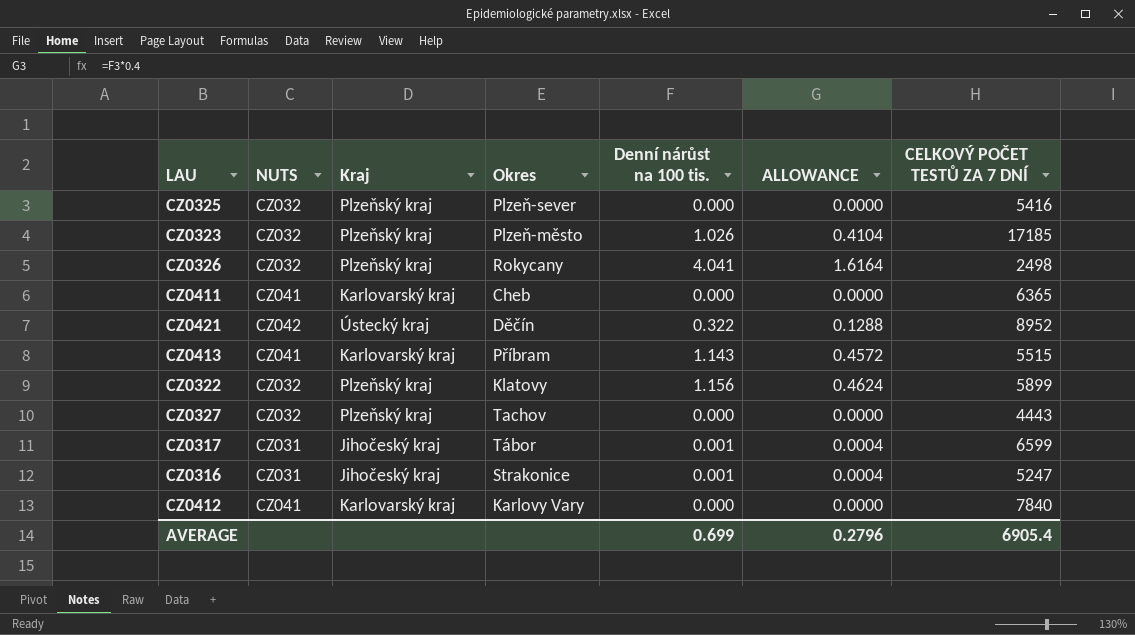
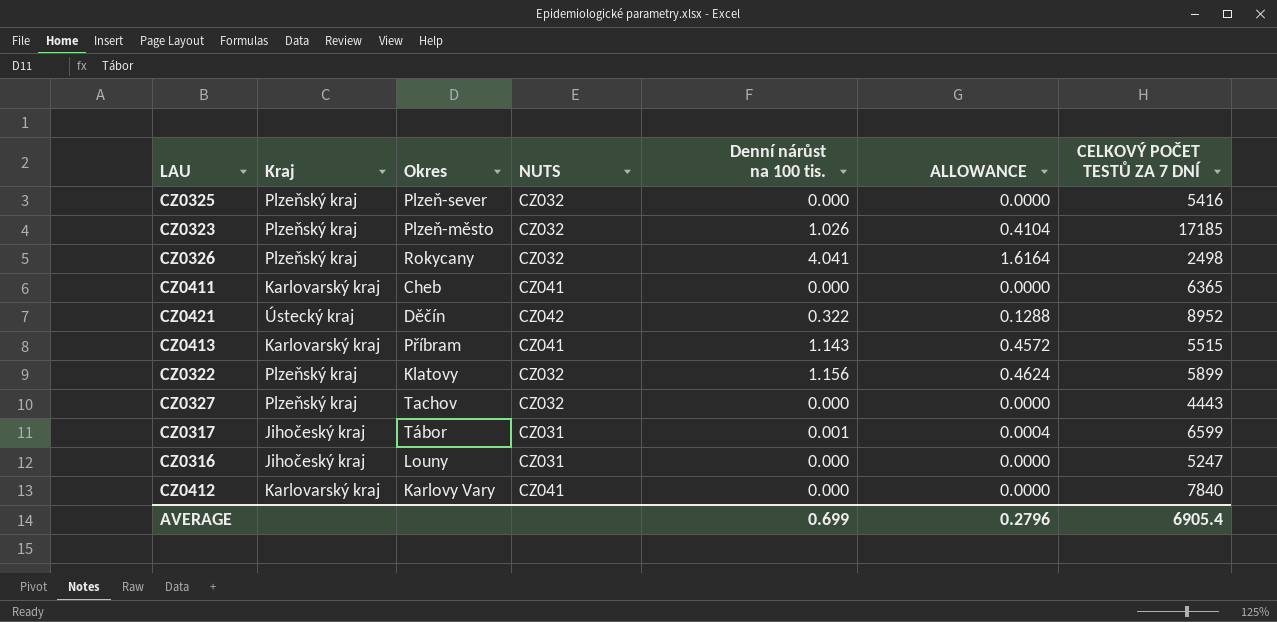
column NUTS | position: 2 -> 4
CZ0316 | Okres: Strakonice -> Louny
CZ0316 | Denní nárůst na 100 tis.: 0.001 -> 0.000
CZ0316 | ALLOWANCE: 0.0004 -> 0.0000

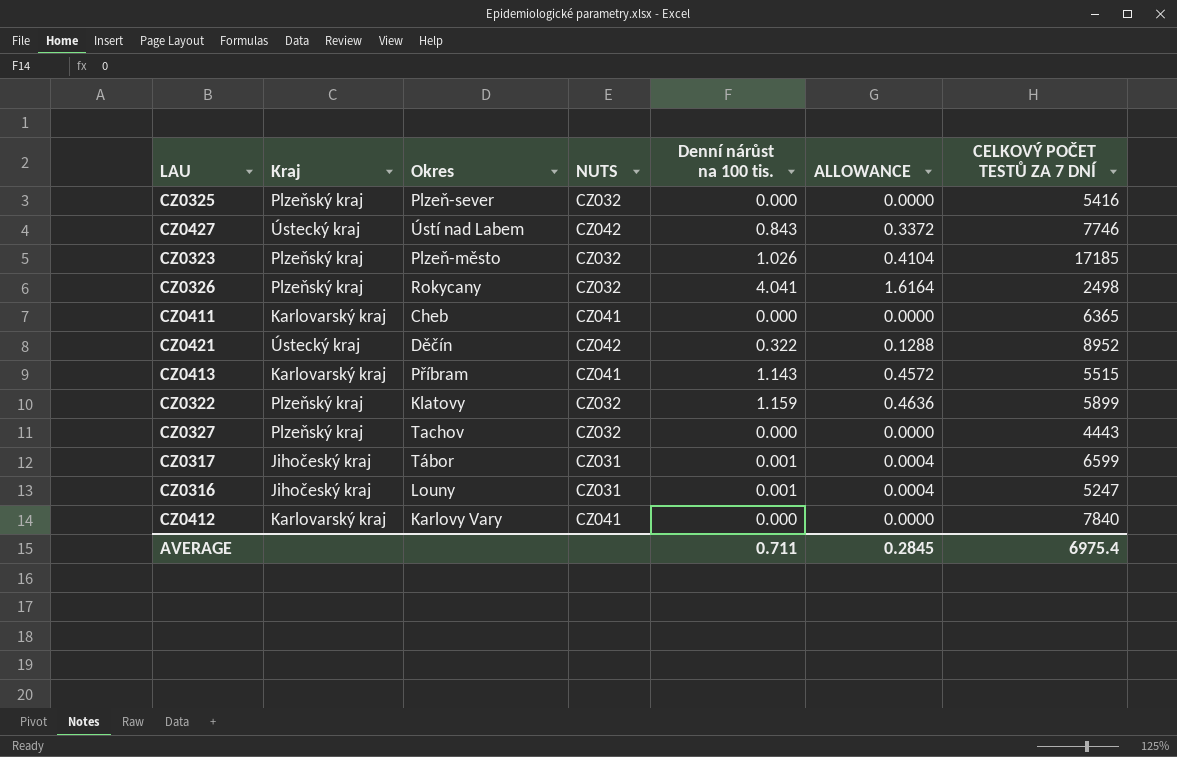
row CZ0427: none -> Ústecký kraj | Ústí nad Labem | CZ042 | 0.843 | 0.3372 | 7746
CZ0322 | Denní nárůst na 100 tis.: 1.156 -> 1.159
CZ0322 | ALLOWANCE: 0.4624 -> 0.4636
CZ0316 | Denní nárůst na 100 tis.: 0.000 -> 0.001
CZ0316 | ALLOWANCE: 0.0000 -> 0.0004
AVERAGE | Denní nárůst na 100 tis.: 0.699 -> 0.711
AVERAGE | ALLOWANCE: 0.2796 -> 0.2845
AVERAGE | CELKOVÝ POČET TESTŮ ZA 7 DNÍ: 6905.4 -> 6975.4

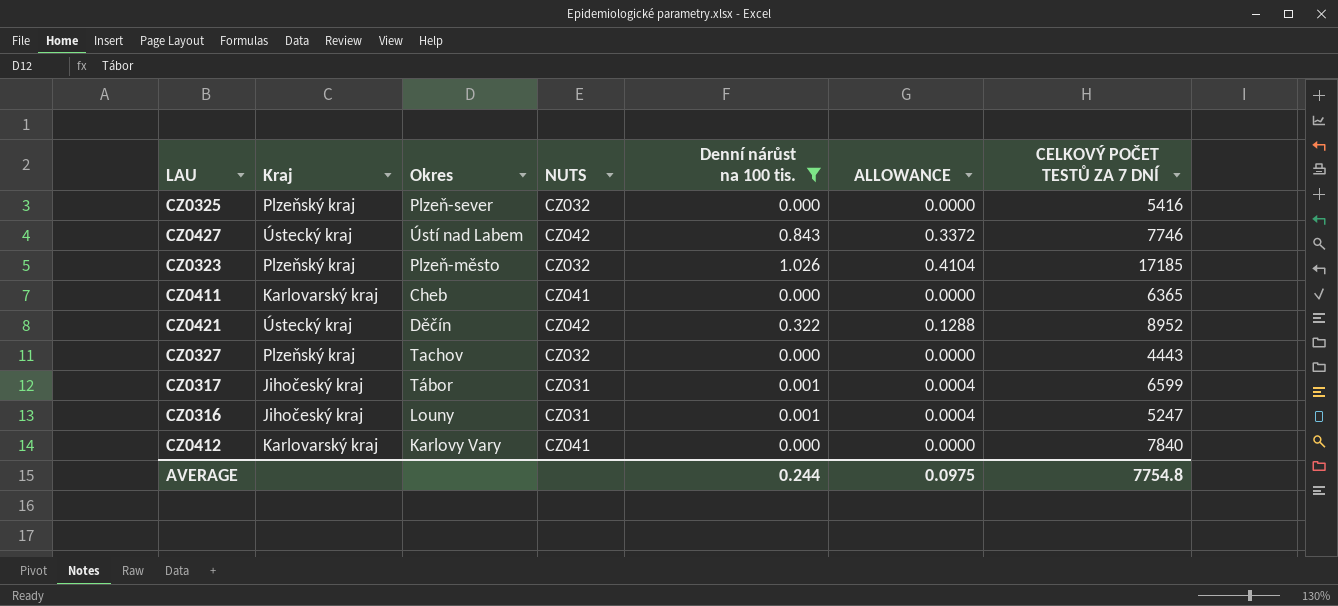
filter: none -> Denní nárůst na 100 tis. <= 1.026
AVERAGE | Denní nárůst na 100 tis.: 0.711 -> 0.244
AVERAGE | ALLOWANCE: 0.2845 -> 0.0975
AVERAGE | CELKOVÝ POČET TESTŮ ZA 7 DNÍ: 6975.4 -> 7754.8

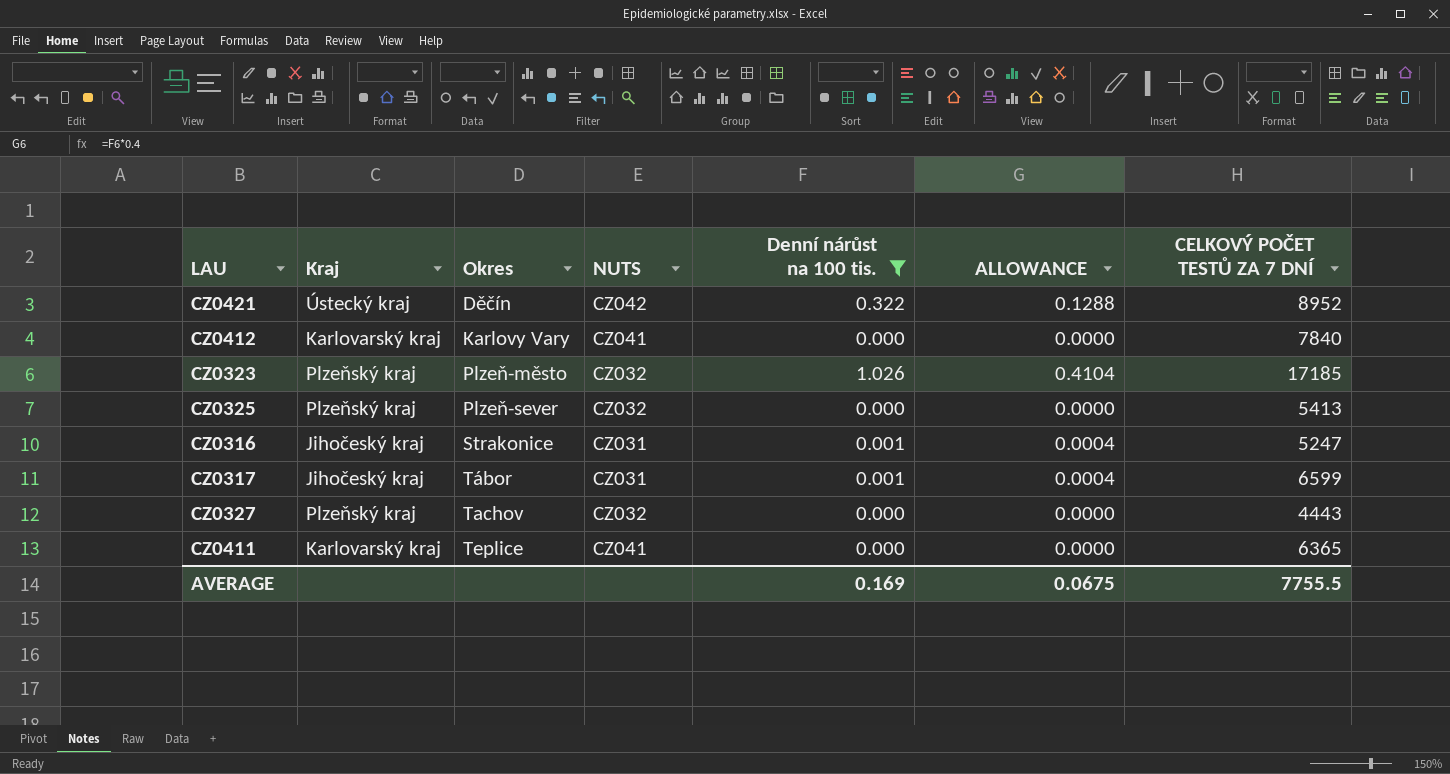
row order: none -> Okres ascending
row CZ0427: Ústecký kraj | Ústí nad Labem | CZ042 | 0.843 | 0.3372 | 7746 -> none
CZ0325 | CELKOVÝ POČET TESTŮ ZA 7 DNÍ: 5416 -> 5413
CZ0316 | Okres: Louny -> Strakonice
CZ0411 | Okres: Cheb -> Teplice
AVERAGE | Denní nárůst na 100 tis.: 0.244 -> 0.169
AVERAGE | ALLOWANCE: 0.0975 -> 0.0675
AVERAGE | CELKOVÝ POČET TESTŮ ZA 7 DNÍ: 7754.8 -> 7755.5

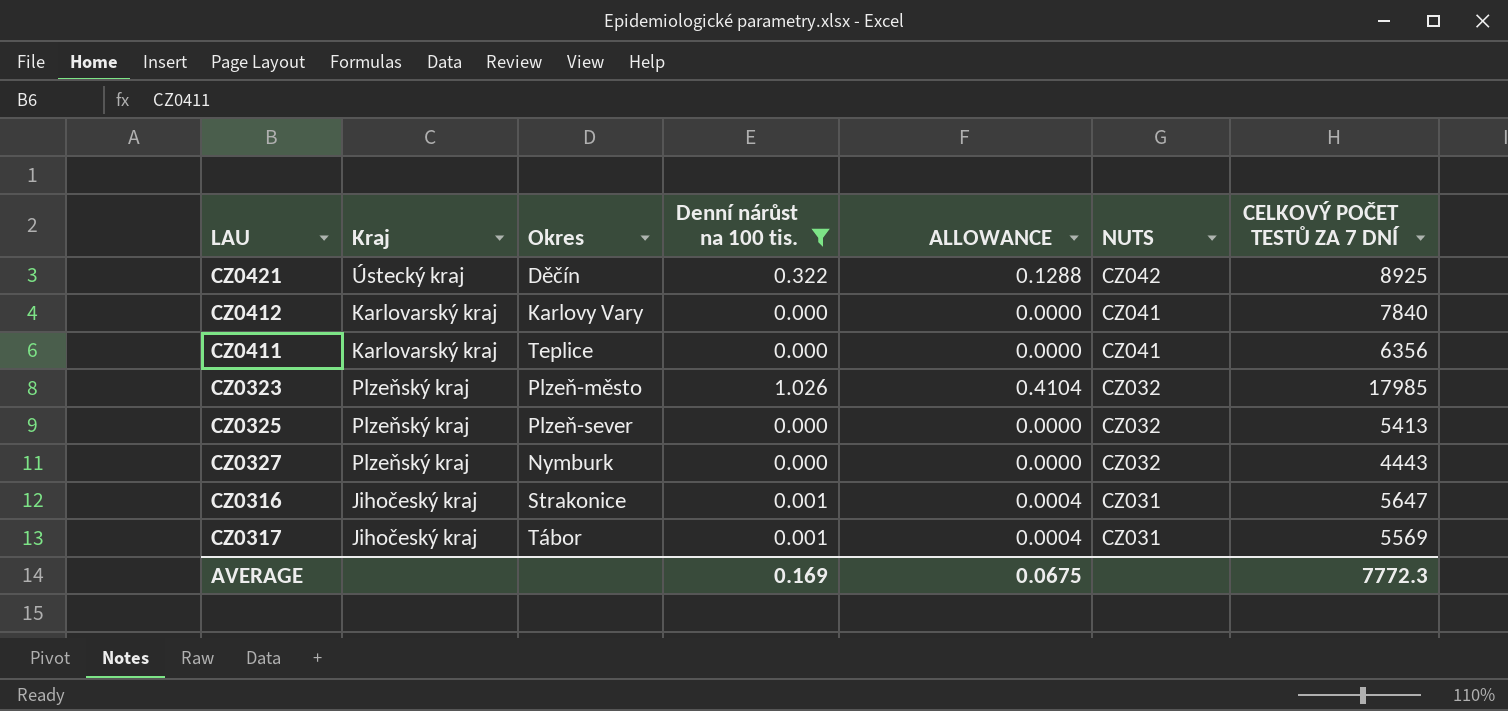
row order: Okres ascending -> NUTS descending
column NUTS | position: 4 -> 6
CZ0421 | CELKOVÝ POČET TESTŮ ZA 7 DNÍ: 8952 -> 8925
CZ0411 | CELKOVÝ POČET TESTŮ ZA 7 DNÍ: 6365 -> 6356
CZ0323 | CELKOVÝ POČET TESTŮ ZA 7 DNÍ: 17185 -> 17985
CZ0327 | Okres: Tachov -> Nymburk
CZ0316 | CELKOVÝ POČET TESTŮ ZA 7 DNÍ: 5247 -> 5647
CZ0317 | CELKOVÝ POČET TESTŮ ZA 7 DNÍ: 6599 -> 5569
AVERAGE | CELKOVÝ POČET TESTŮ ZA 7 DNÍ: 7755.5 -> 7772.3

